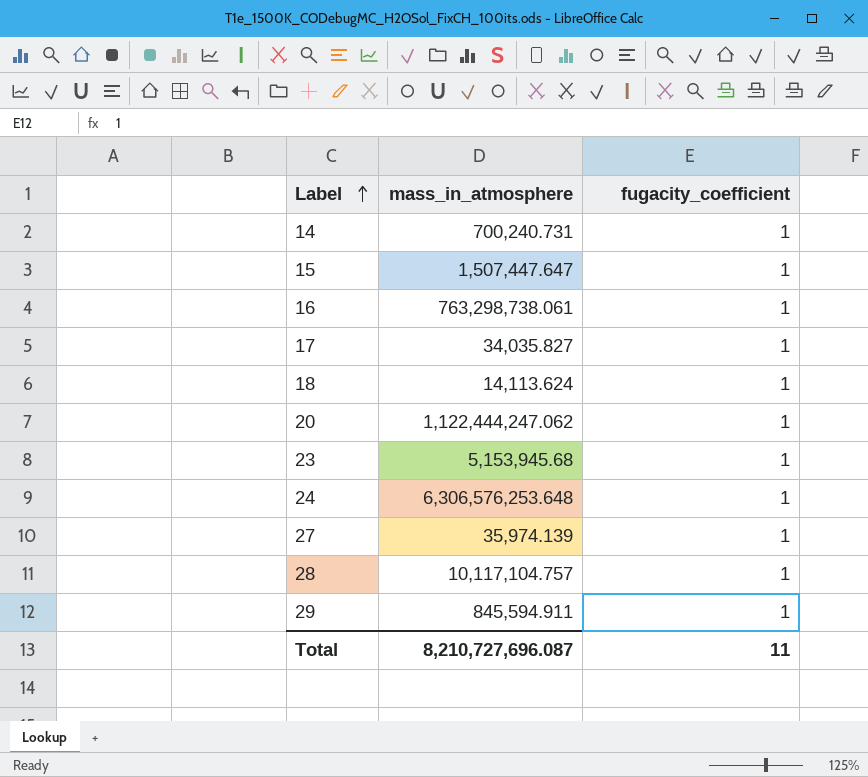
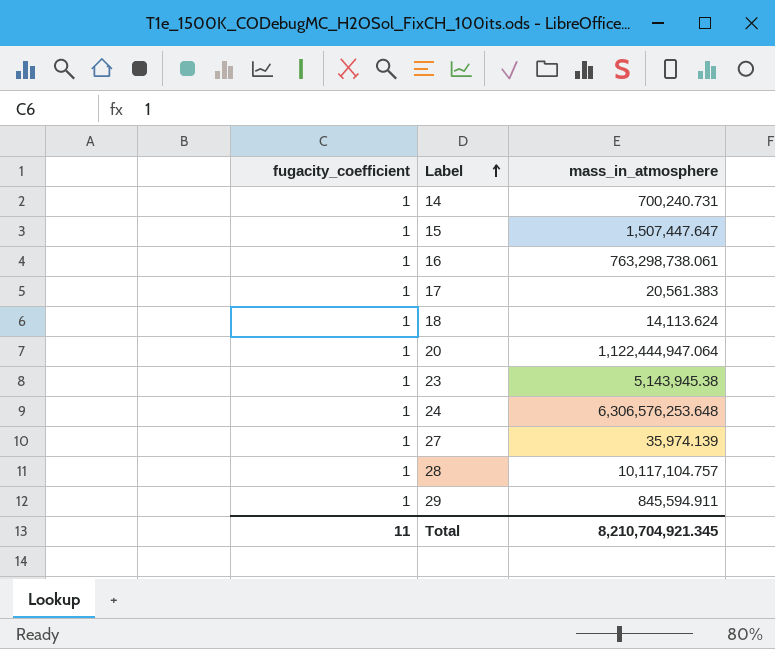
column fugacity_coefficient | position: 3 -> 1
17 | mass_in_atmosphere: 34,035.827 -> 20,561.383
20 | mass_in_atmosphere: 1,122,444,247.062 -> 1,122,444,947.064
23 | mass_in_atmosphere: 5,153,945.68 -> 5,143,945.38
Total | mass_in_atmosphere: 8,210,727,696.087 -> 8,210,704,921.345

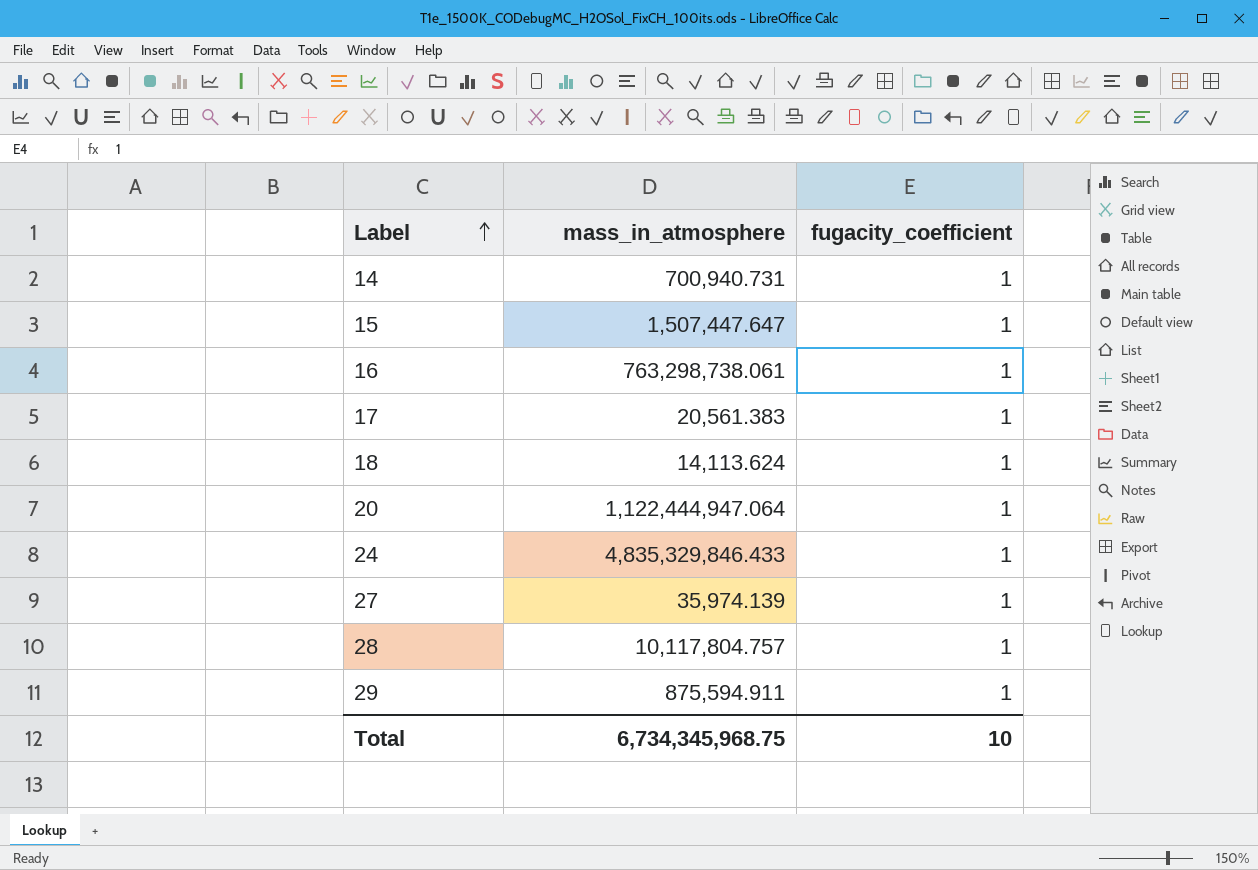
column fugacity_coefficient | position: 1 -> 3
row 23: 1 | 5,143,945.38 -> none
14 | mass_in_atmosphere: 700,240.731 -> 700,940.731
24 | mass_in_atmosphere: 6,306,576,253.648 -> 4,835,329,846.433
28 | mass_in_atmosphere: 10,117,104.757 -> 10,117,804.757
29 | mass_in_atmosphere: 845,594.911 -> 875,594.911
Total | mass_in_atmosphere: 8,210,704,921.345 -> 6,734,345,968.75
Total | fugacity_coefficient: 11 -> 10

